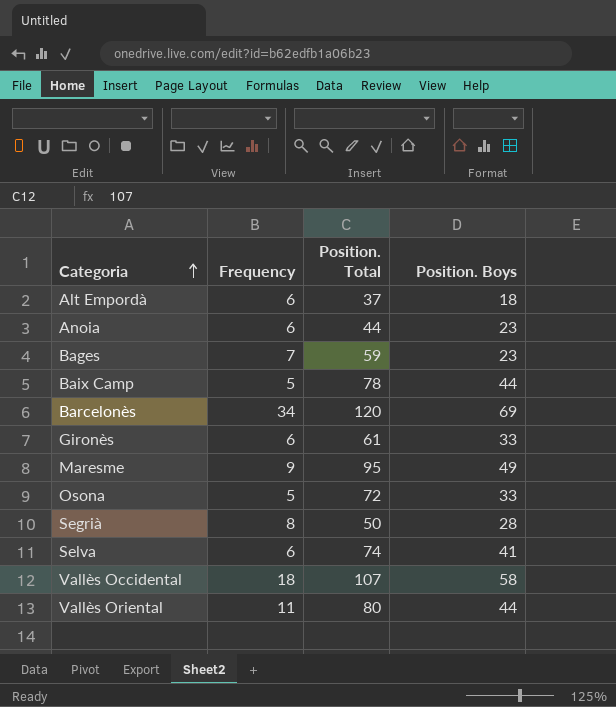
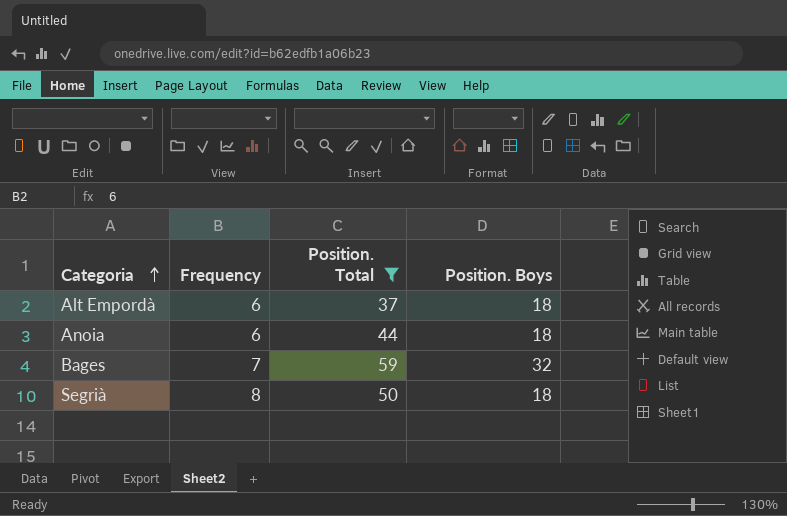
filter: none -> Position. Total <= 59
Anoia | Position. Boys: 23 -> 18
Bages | Position. Boys: 23 -> 32
Segrià | Position. Boys: 28 -> 18

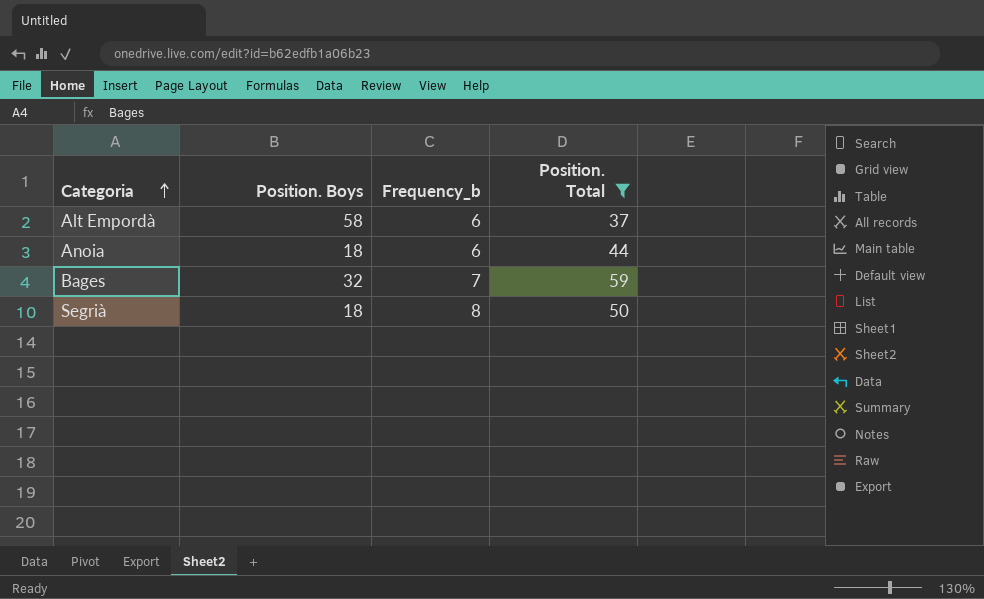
column Position. Boys | position: 4 -> 2
column name: Frequency -> Frequency_b
Alt Empordà | Position. Boys: 18 -> 58

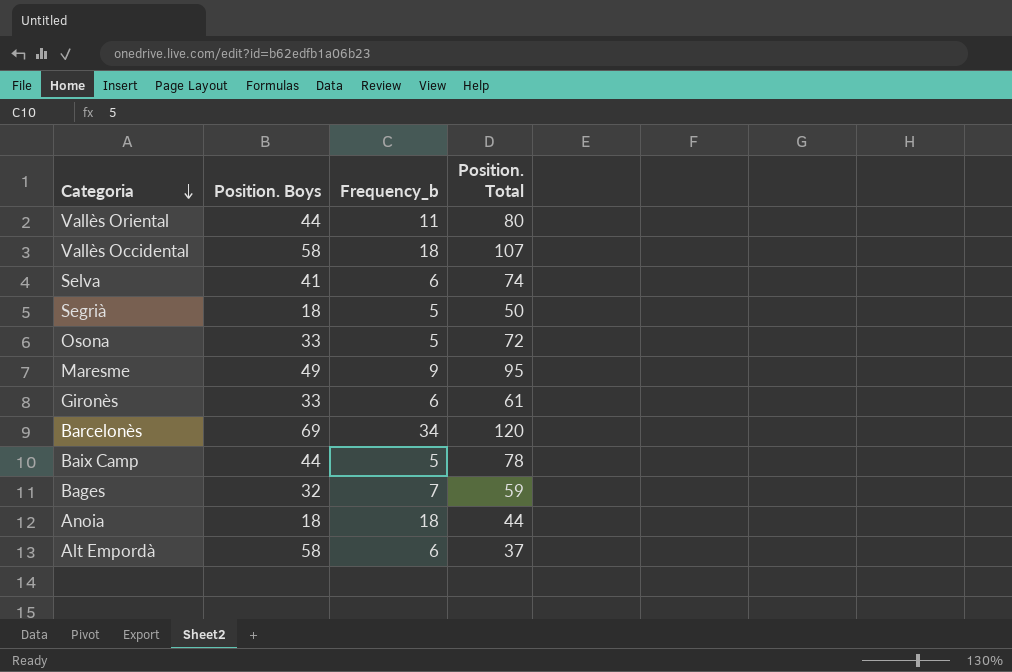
filter: Position. Total <= 59 -> none
row order: Categoria ascending -> Categoria descending
Segrià | Frequency_b: 8 -> 5
Anoia | Frequency_b: 6 -> 18

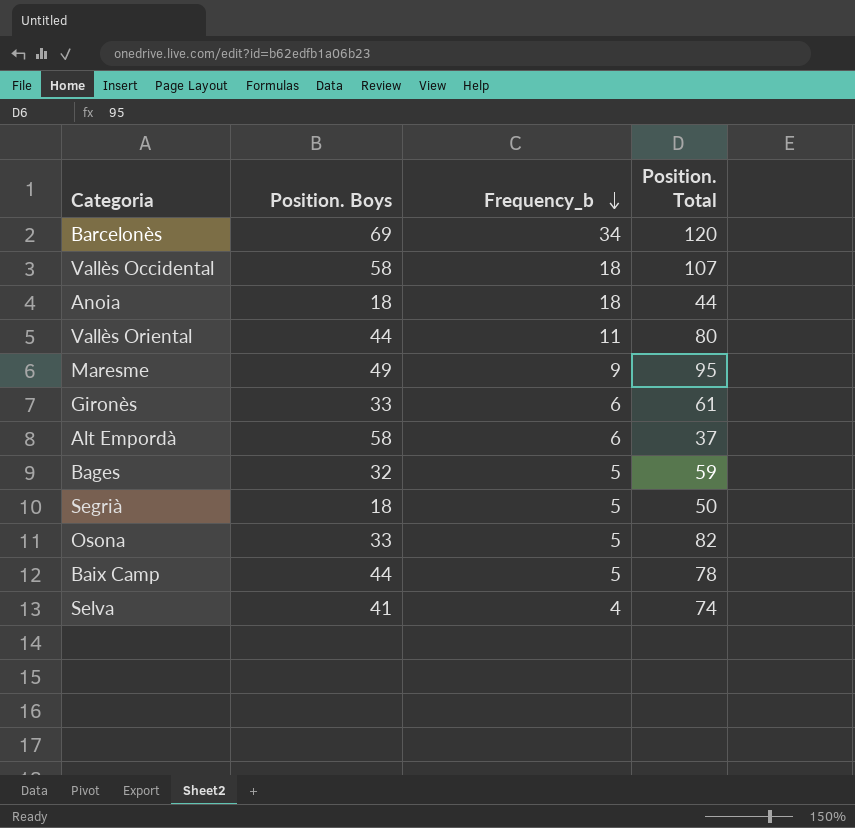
row order: Categoria descending -> Frequency_b descending
Bages | Frequency_b: 7 -> 5
Osona | Position. Total: 72 -> 82
Selva | Frequency_b: 6 -> 4

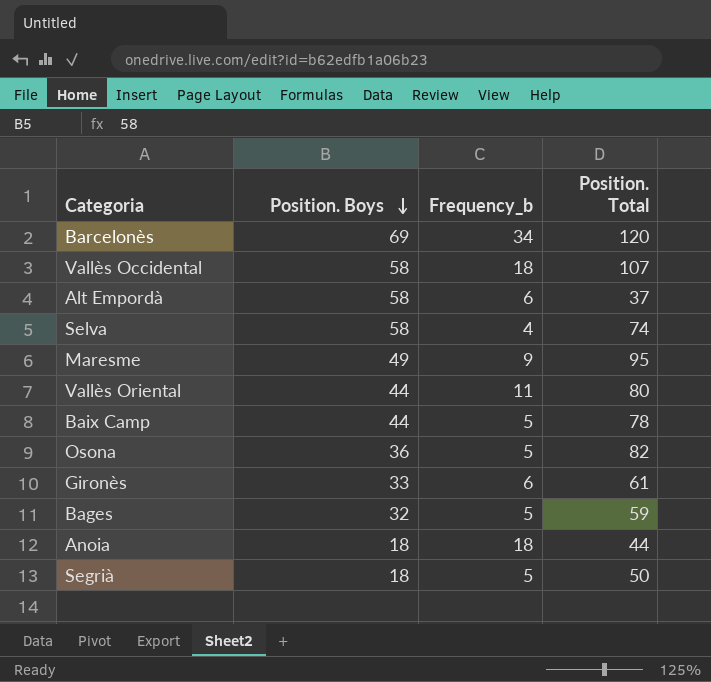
row order: Frequency_b descending -> Position. Boys descending
Selva | Position. Boys: 41 -> 58
Osona | Position. Boys: 33 -> 36

